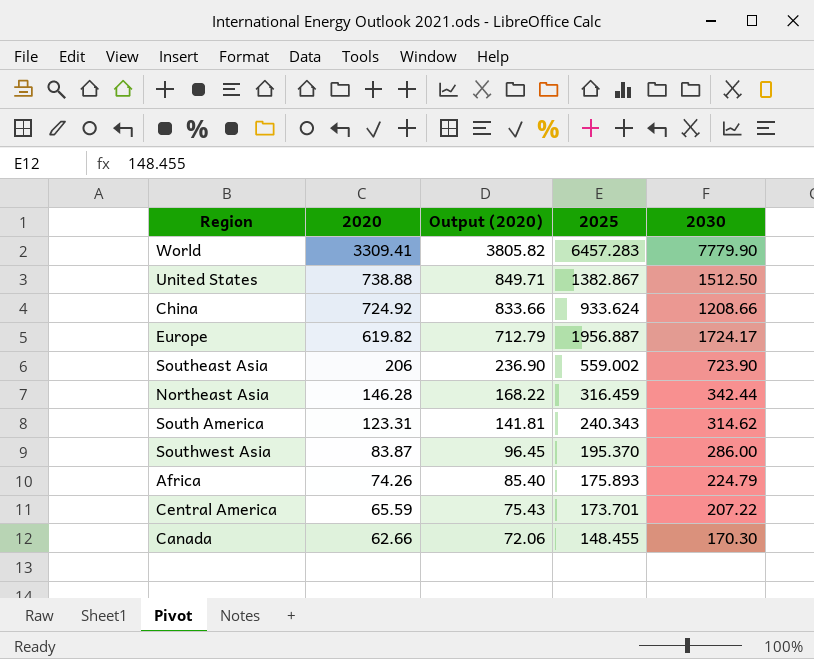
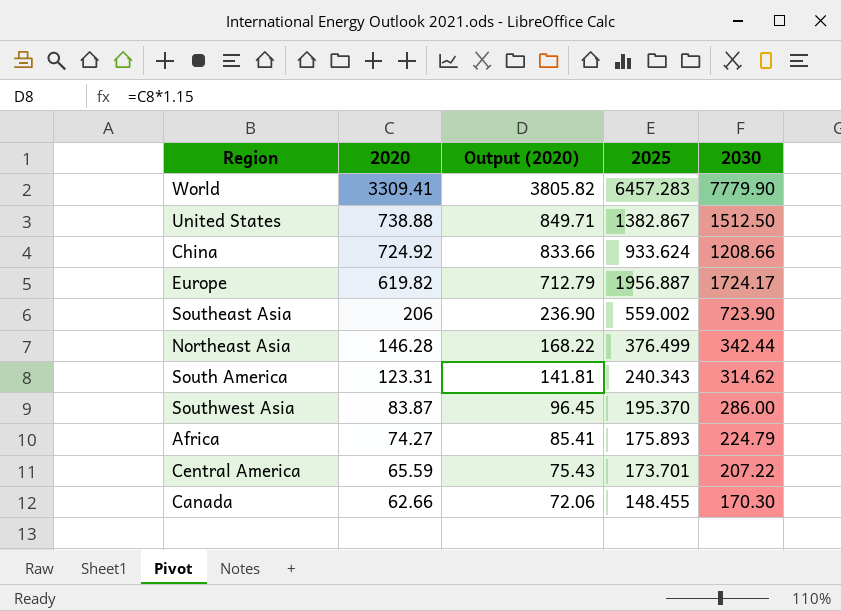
Northeast Asia | 2025: 316.459 -> 376.499
Africa | 2020: 74.26 -> 74.27
Africa | Output (2020): 85.40 -> 85.41

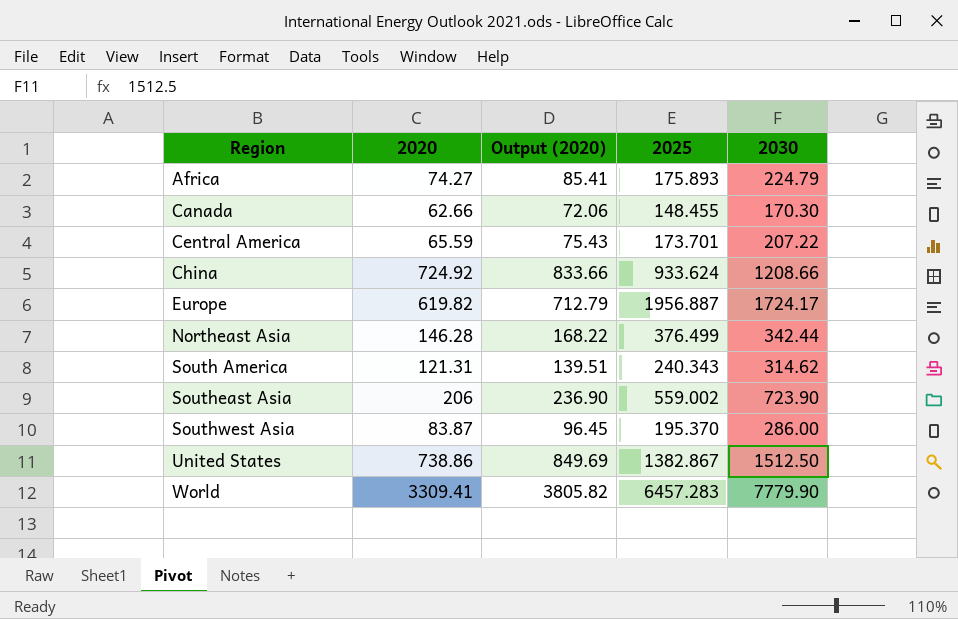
row order: 2020 descending -> Region ascending
South America | 2020: 123.31 -> 121.31
South America | Output (2020): 141.81 -> 139.51
United States | 2020: 738.88 -> 738.86
United States | Output (2020): 849.71 -> 849.69

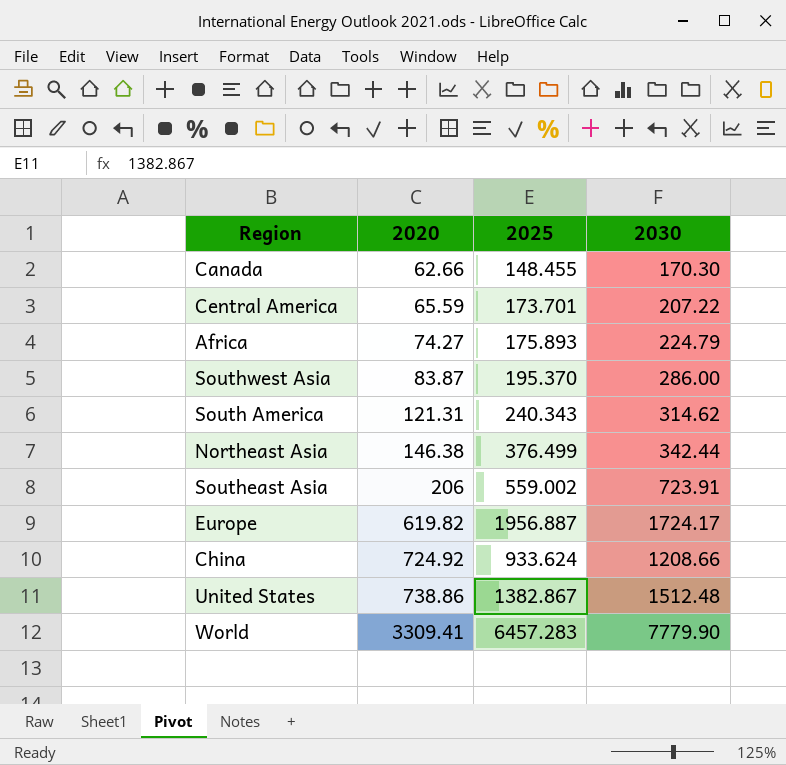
row order: Region ascending -> 2020 ascending
column Output (2020) | formula: [2020] * 1.15 -> none
Northeast Asia | 2020: 146.28 -> 146.38
Southeast Asia | 2030: 723.90 -> 723.91
United States | 2030: 1512.50 -> 1512.48

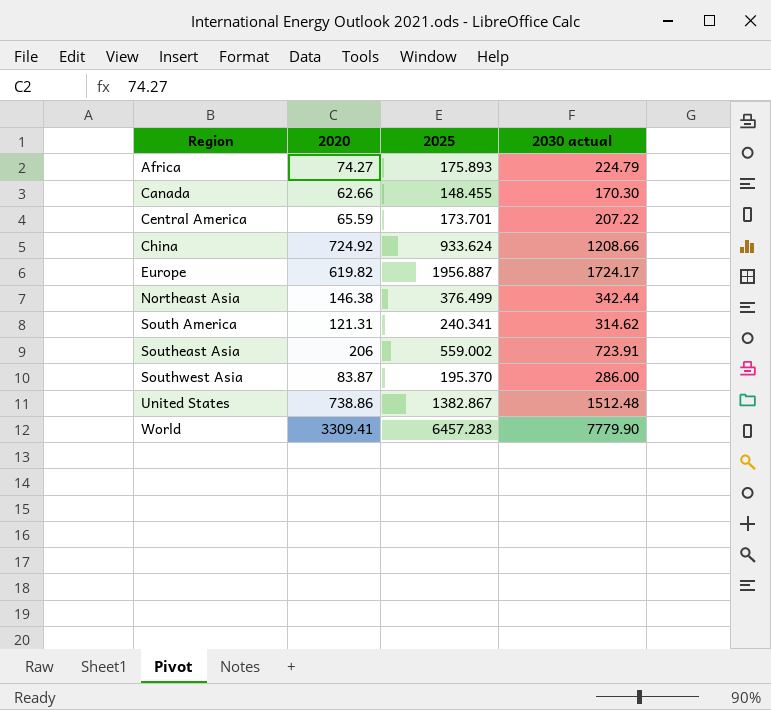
row order: 2020 ascending -> Region ascending
column name: 2030 -> 2030 actual
South America | 2025: 240.343 -> 240.341

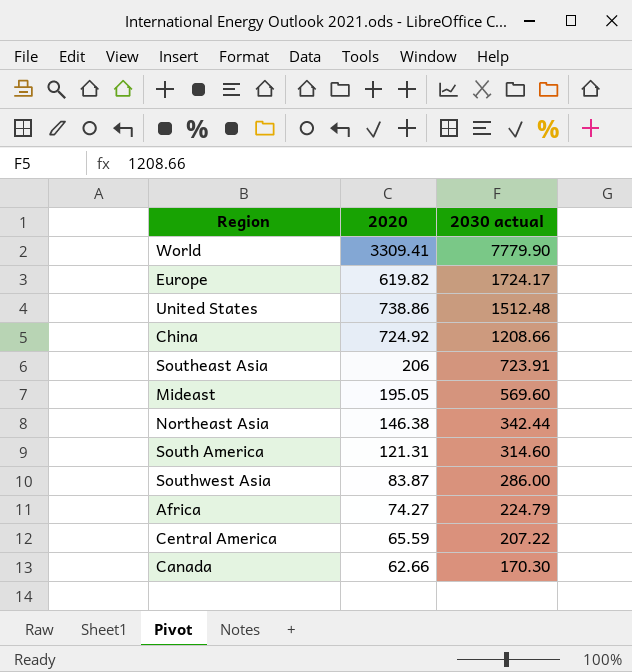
row order: Region ascending -> 2030 actual descending
column 2025 | position: 3 -> none
row Mideast: none -> 195.05 | 569.60
South America | 2030 actual: 314.62 -> 314.60

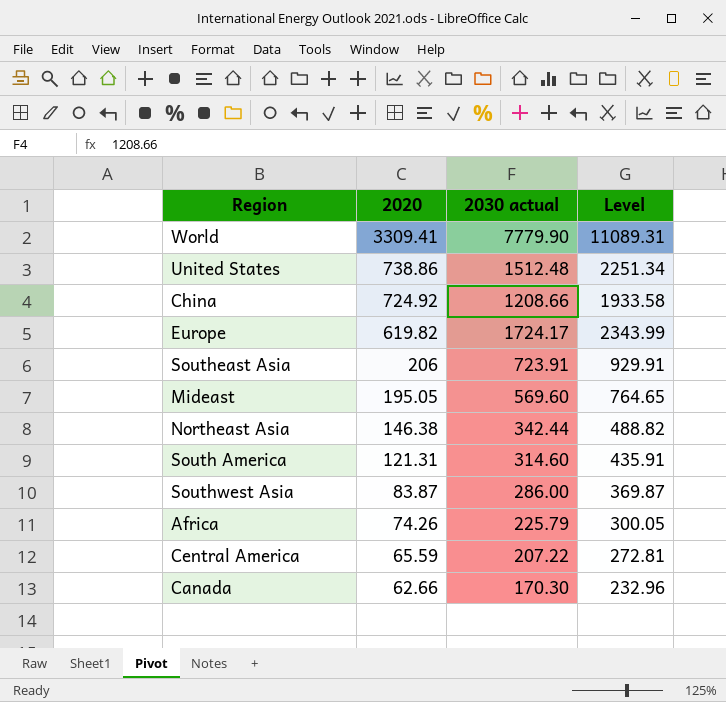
row order: 2030 actual descending -> 2020 descending
column Level | formula: none -> [2020] + [2030 actual]
Africa | 2020: 74.27 -> 74.26
Africa | 2030 actual: 224.79 -> 225.79

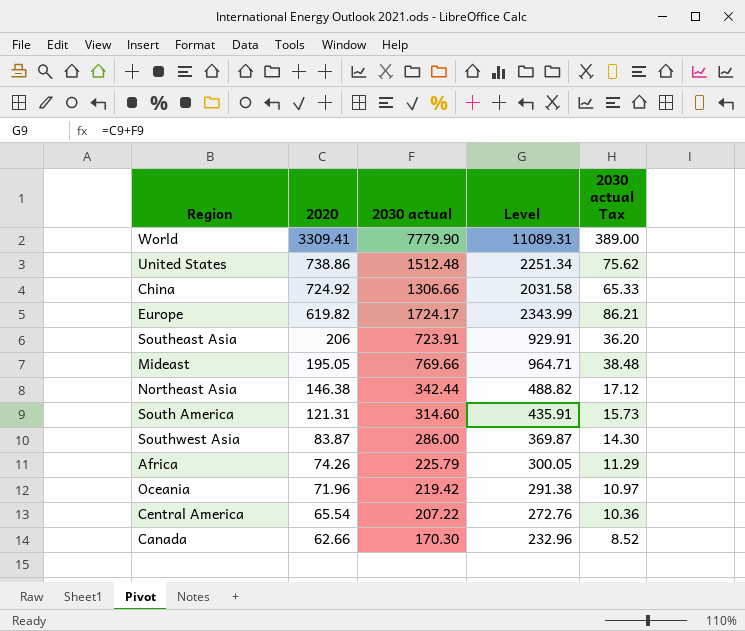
column 2030 actual Tax | formula: none -> [2030 actual] * 0.05
China | 2030 actual: 1208.66 -> 1306.66
China | Level: 1933.58 -> 2031.58
Mideast | 2030 actual: 569.60 -> 769.66
Mideast | Level: 764.65 -> 964.71
row Oceania: none -> 71.96 | 219.42 | 291.38 | 10.97
Central America | 2020: 65.59 -> 65.54
Central America | Level: 272.81 -> 272.76

